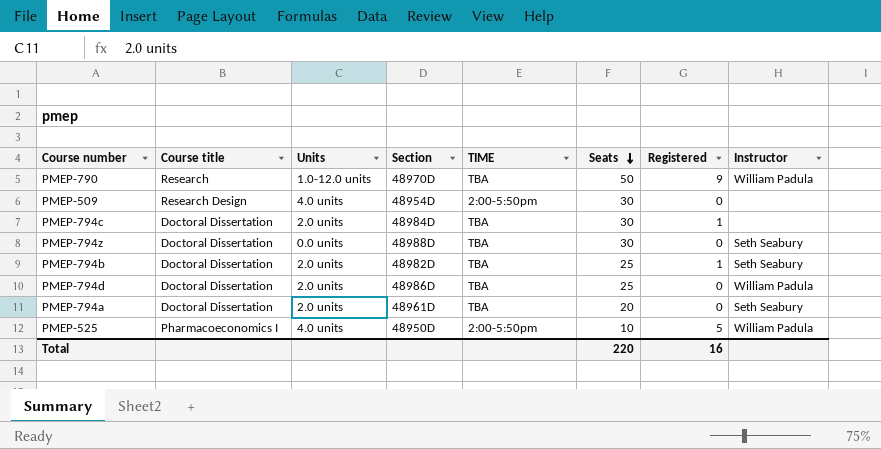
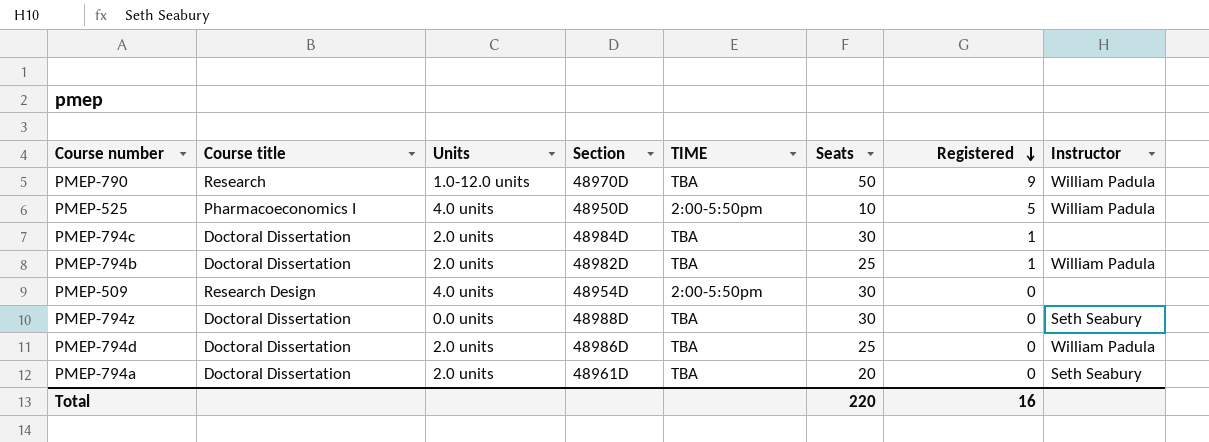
row order: Seats descending -> Registered descending
PMEP-794b | Instructor: Seth Seabury -> William Padula

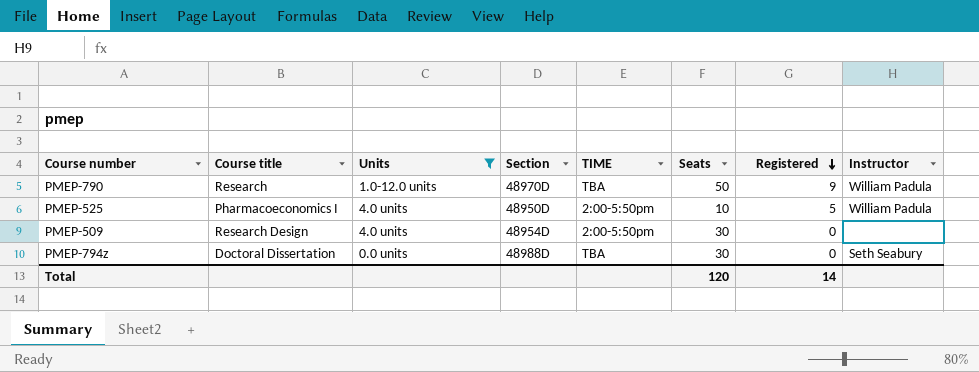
filter: none -> Units != 2.0 units
Total | Seats: 220 -> 120
Total | Registered: 16 -> 14

